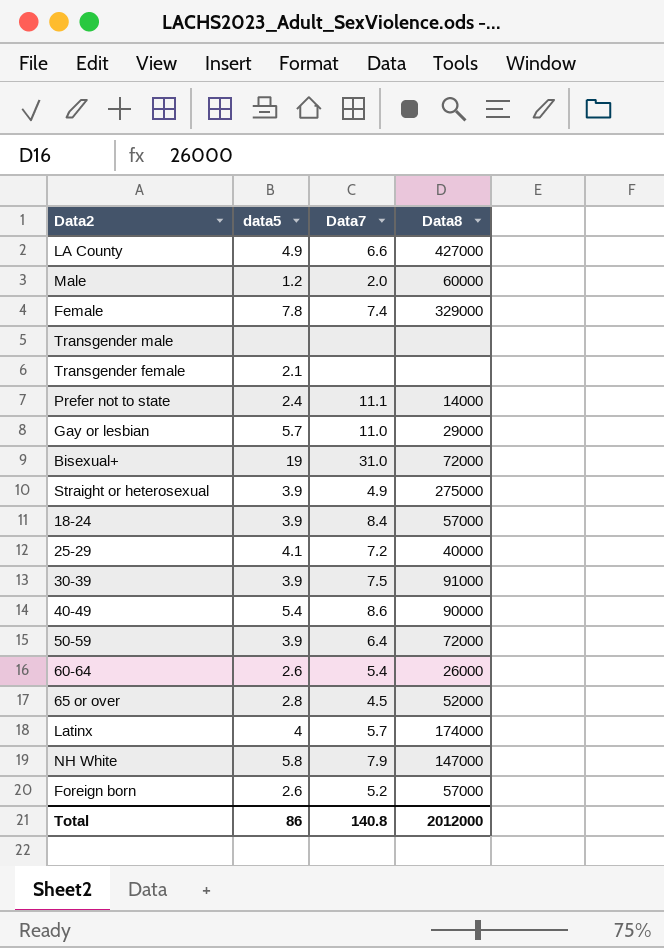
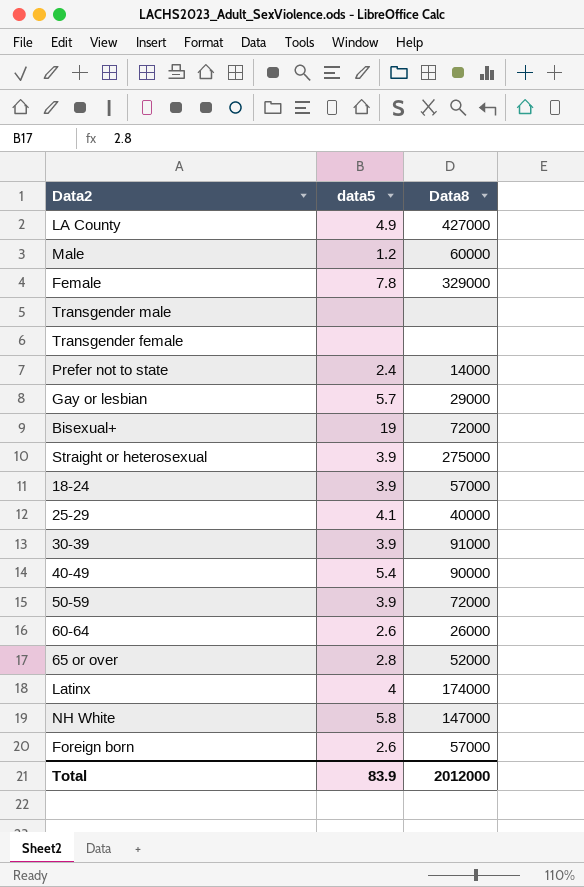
column Data7 | position: 3 -> none
Transgender female | data5: 2.1 -> none
Total | data5: 86 -> 83.9

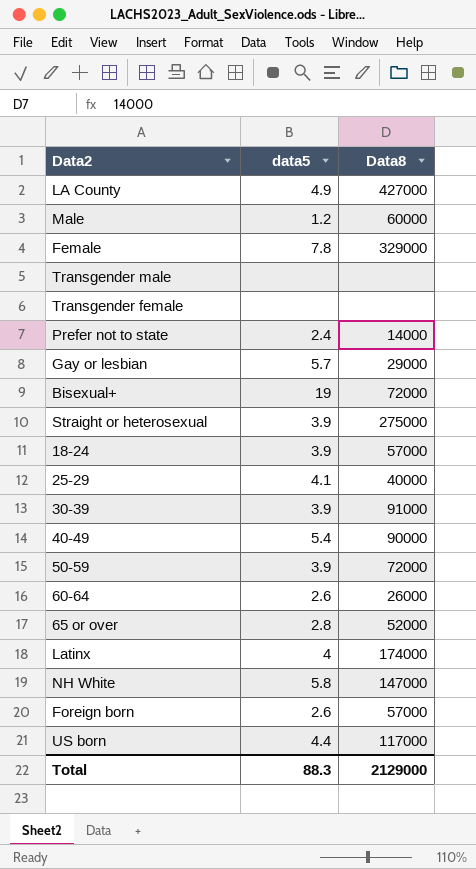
row US born: none -> 4.4 | 117000
Total | data5: 83.9 -> 88.3
Total | Data8: 2012000 -> 2129000

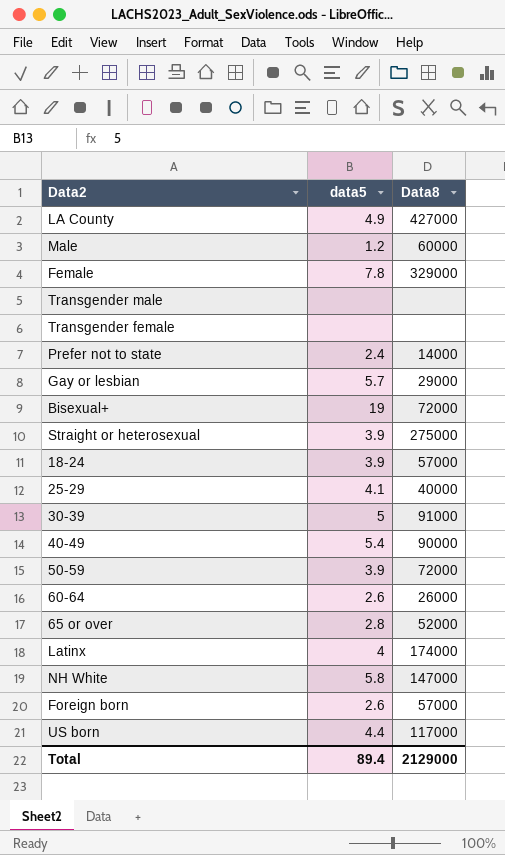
30-39 | data5: 3.9 -> 5
Total | data5: 88.3 -> 89.4

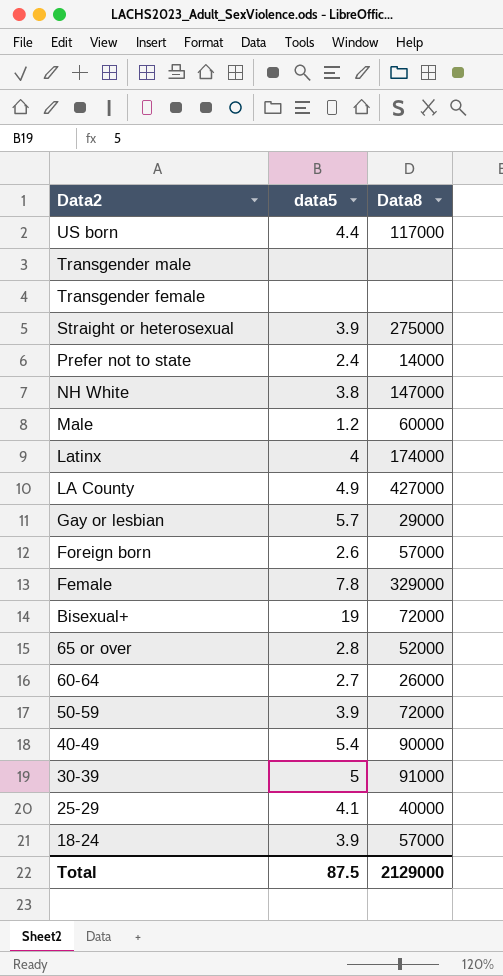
row order: none -> Data2 descending
NH White | data5: 5.8 -> 3.8
60-64 | data5: 2.6 -> 2.7
Total | data5: 89.4 -> 87.5

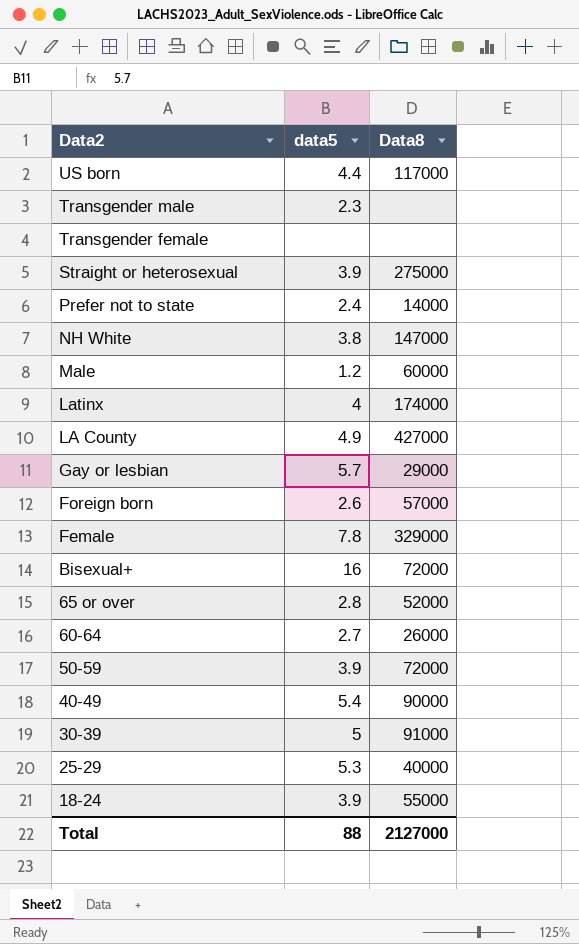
Transgender male | data5: none -> 2.3
Bisexual+ | data5: 19 -> 16
25-29 | data5: 4.1 -> 5.3
18-24 | Data8: 57000 -> 55000
Total | data5: 87.5 -> 88
Total | Data8: 2129000 -> 2127000

